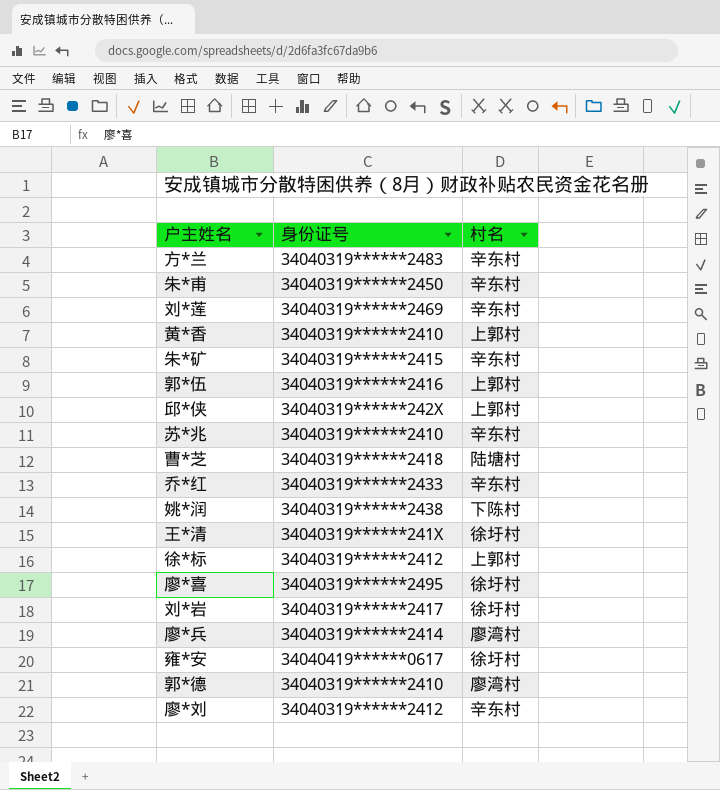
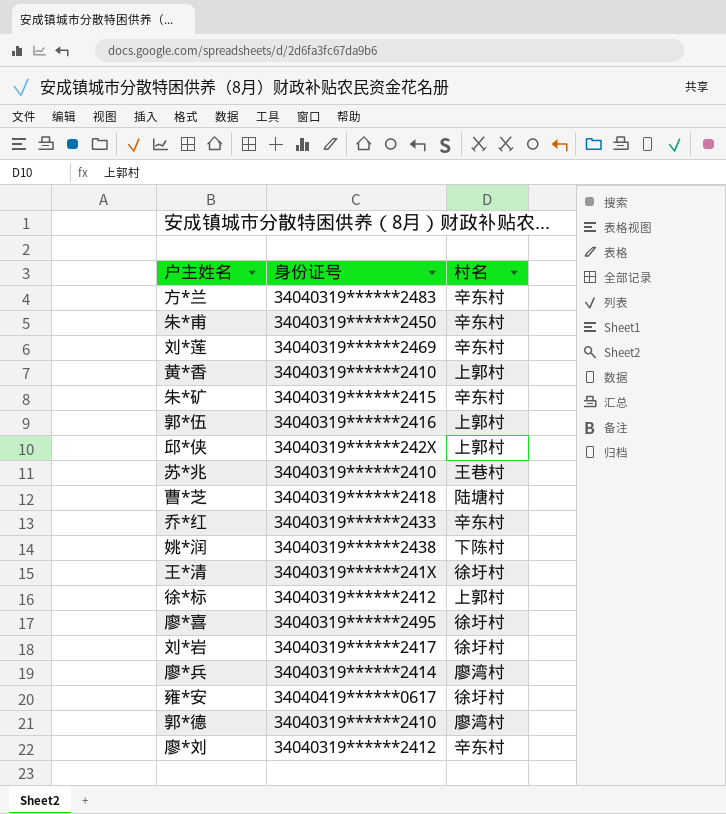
苏*兆 | 村名: 辛东村 -> 王巷村

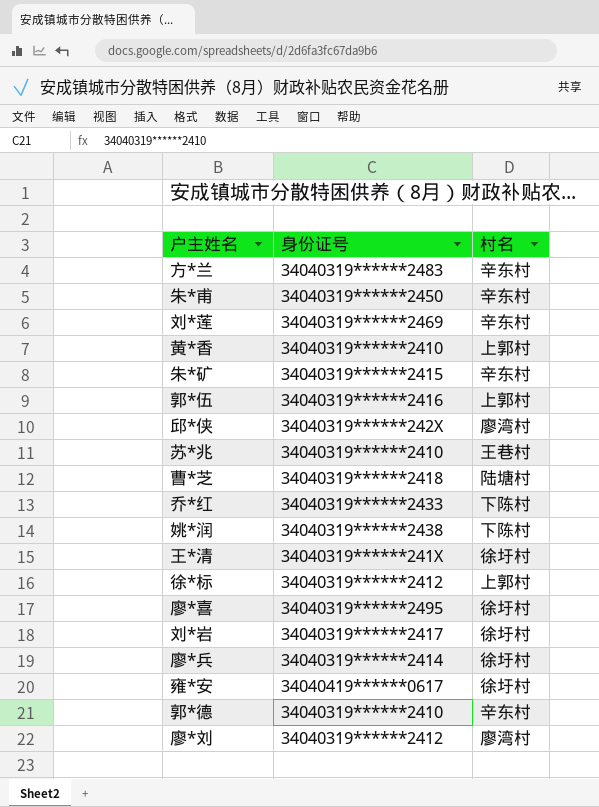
邱*侠 | 村名: 上郭村 -> 廖湾村
乔*红 | 村名: 辛东村 -> 下陈村
廖*兵 | 村名: 廖湾村 -> 徐圩村
郭*德 | 村名: 廖湾村 -> 辛东村
廖*刘 | 村名: 辛东村 -> 廖湾村

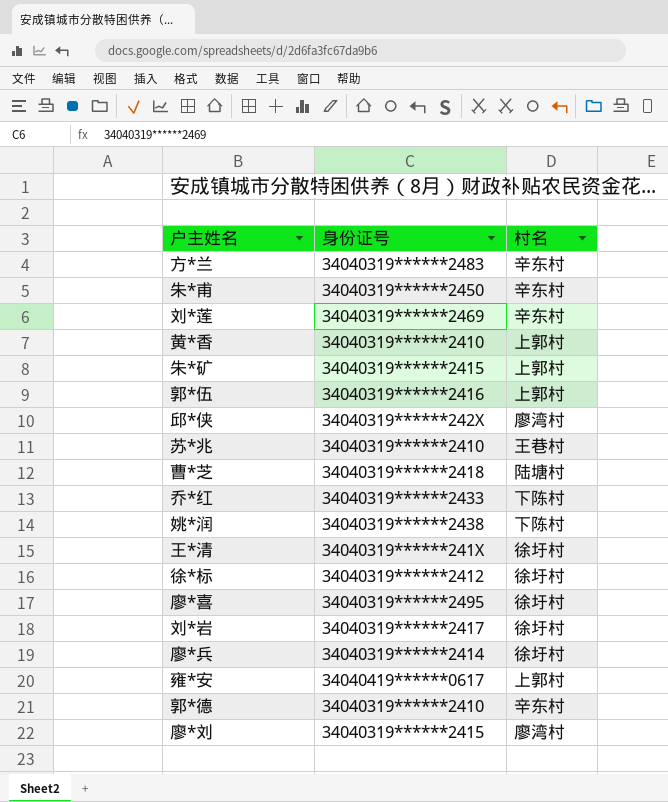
朱*矿 | 村名: 辛东村 -> 上郭村
徐*标 | 村名: 上郭村 -> 徐圩村
雍*安 | 村名: 徐圩村 -> 上郭村
廖*刘 | 身份证号: 34040319******2412 -> 34040319******2415

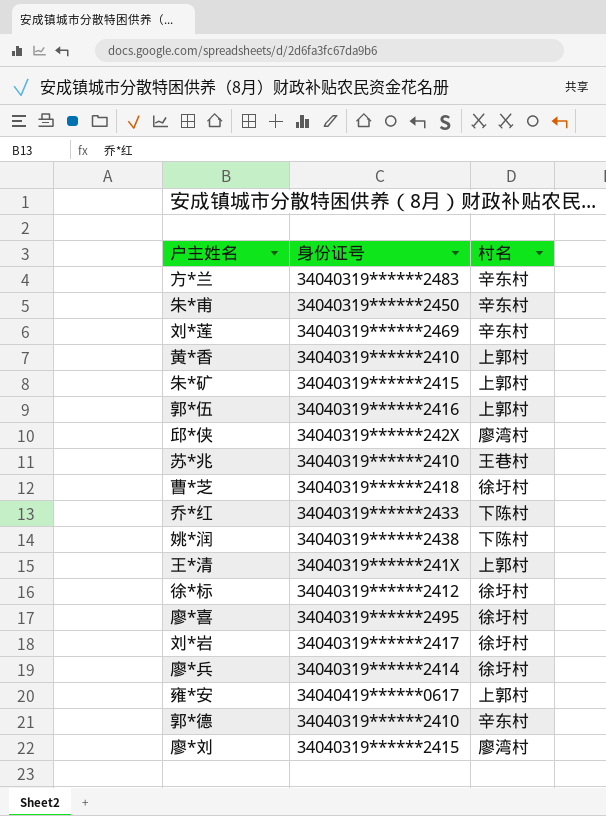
曹*芝 | 村名: 陆塘村 -> 徐圩村
王*清 | 村名: 徐圩村 -> 上郭村

